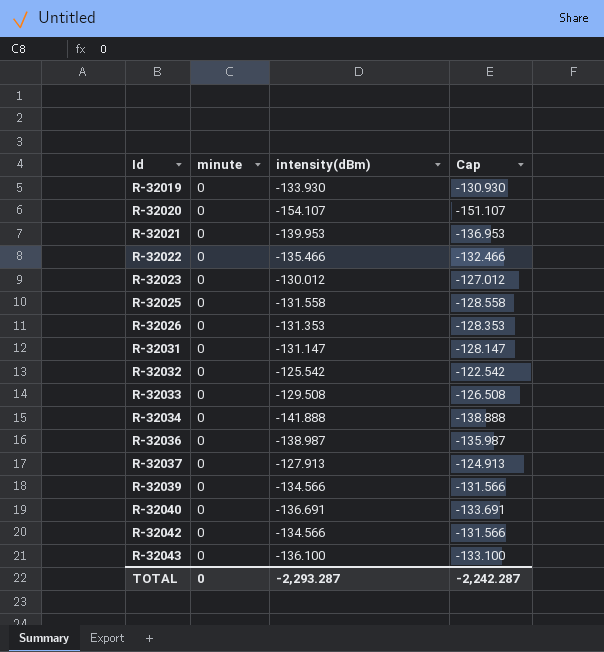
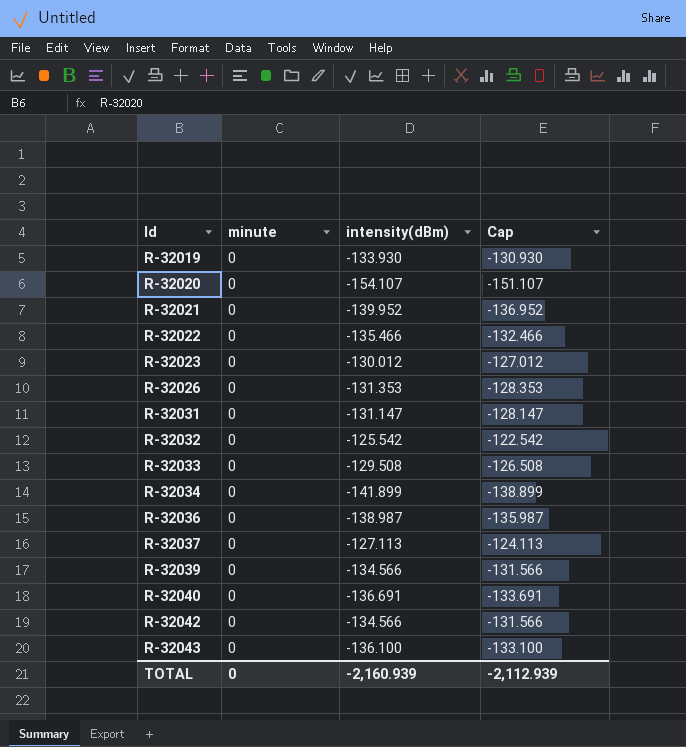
row R-32025: 0 | -131.558 | -128.558 -> none
R-32021 | intensity(dBm): -139.953 -> -139.952
R-32021 | Cap: -136.953 -> -136.952
R-32034 | intensity(dBm): -141.888 -> -141.899
R-32034 | Cap: -138.888 -> -138.899
R-32037 | intensity(dBm): -127.913 -> -127.113
R-32037 | Cap: -124.913 -> -124.113
TOTAL | intensity(dBm): -2,293.287 -> -2,160.939
TOTAL | Cap: -2,242.287 -> -2,112.939

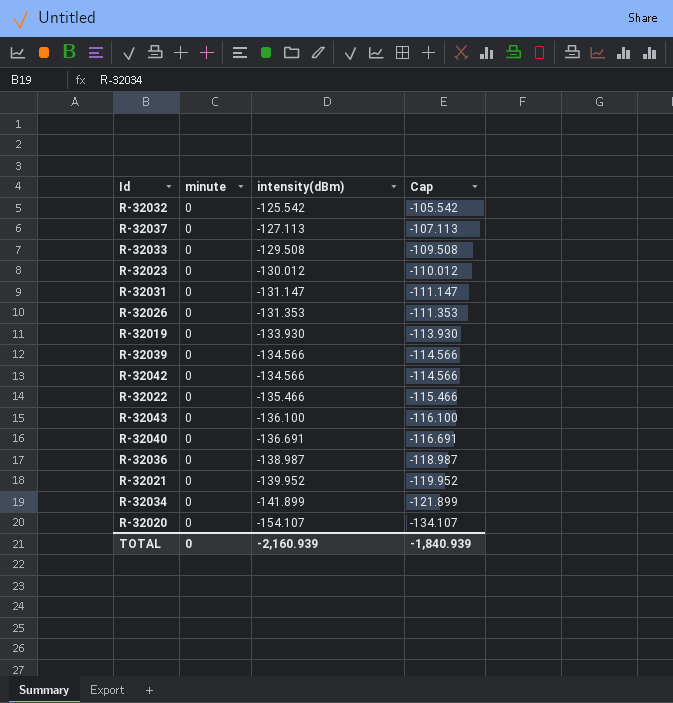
row order: Id ascending -> intensity(dBm) descending
column Cap | formula: [intensity(dBm)] + 3 -> [intensity(dBm)] + 20
TOTAL | Cap: -2,112.939 -> -1,840.939

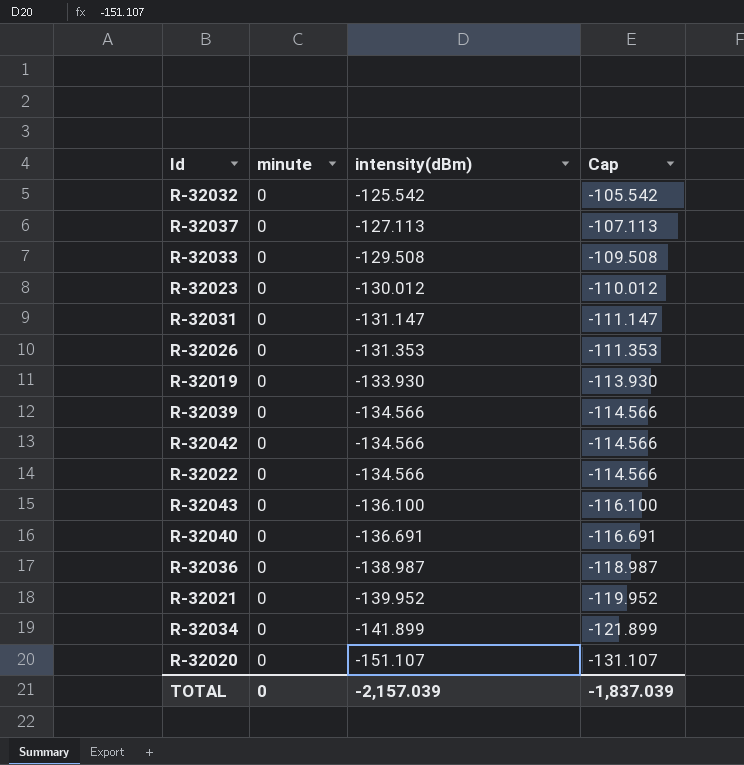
R-32022 | intensity(dBm): -135.466 -> -134.566
R-32022 | Cap: -115.466 -> -114.566
R-32020 | intensity(dBm): -154.107 -> -151.107
R-32020 | Cap: -134.107 -> -131.107
TOTAL | intensity(dBm): -2,160.939 -> -2,157.039
TOTAL | Cap: -1,840.939 -> -1,837.039

